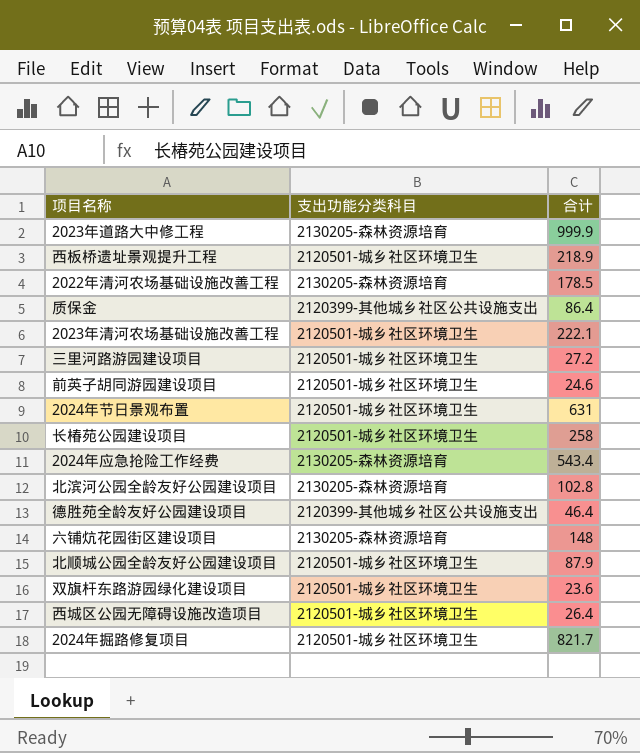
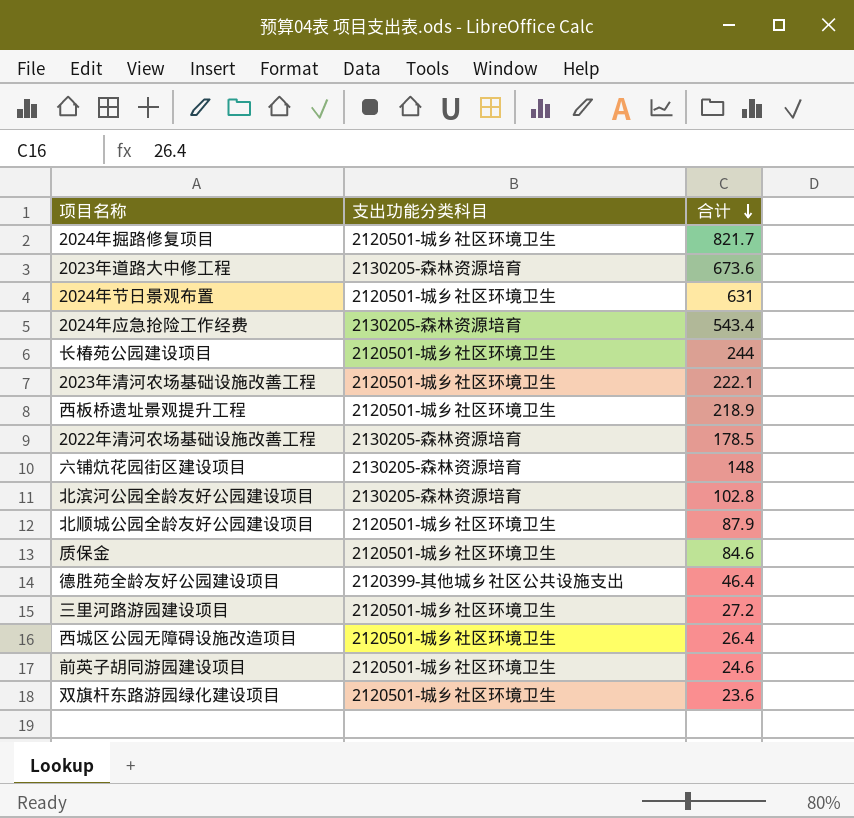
row order: none -> 合计 descending
2023年道路大中修工程 | 合计: 999.9 -> 673.6
长椿苑公园建设项目 | 合计: 258 -> 244
质保金 | 支出功能分类科目: 2120399-其他城乡社区公共设施支出 -> 2120501-城乡社区环境卫生
质保金 | 合计: 86.4 -> 84.6

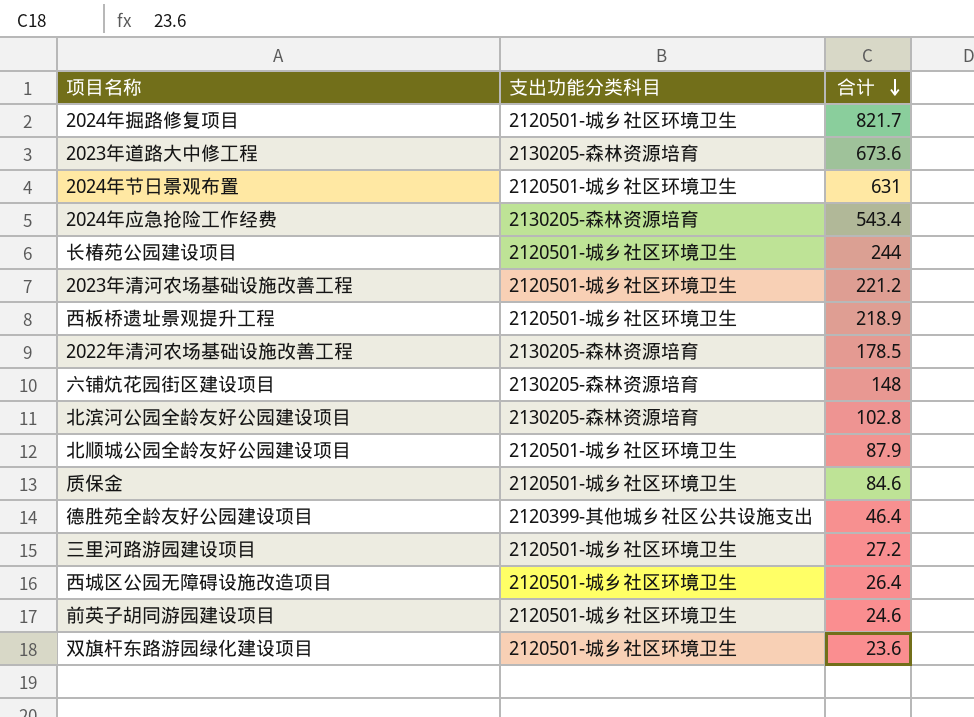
2023年清河农场基础设施改善工程 | 合计: 222.1 -> 221.2

